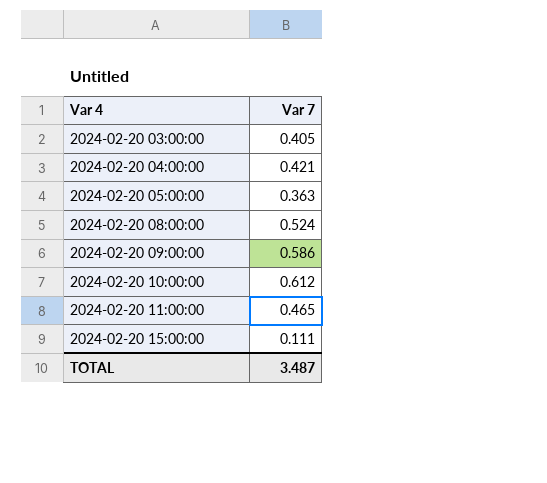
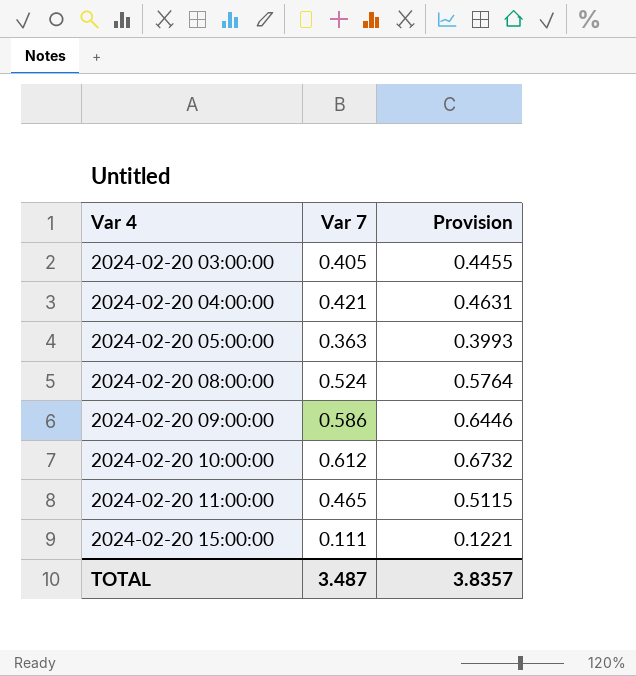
column Provision | formula: none -> [Var 7] * 1.1

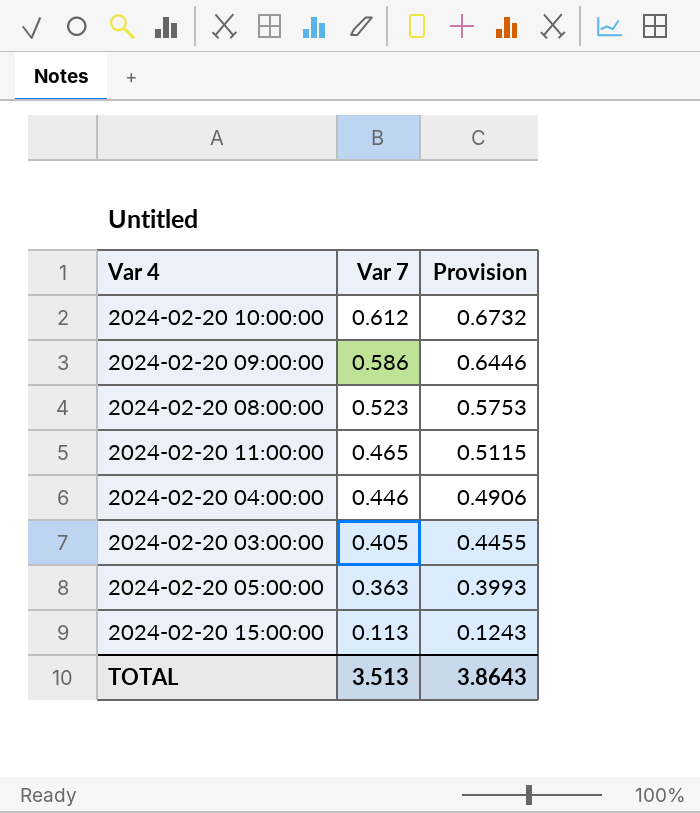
row order: Var 4 ascending -> Var 7 descending
2024-02-20 08:00:00 | Var 7: 0.524 -> 0.523
2024-02-20 08:00:00 | Provision: 0.5764 -> 0.5753
2024-02-20 04:00:00 | Var 7: 0.421 -> 0.446
2024-02-20 04:00:00 | Provision: 0.4631 -> 0.4906
2024-02-20 15:00:00 | Var 7: 0.111 -> 0.113
2024-02-20 15:00:00 | Provision: 0.1221 -> 0.1243
TOTAL | Var 7: 3.487 -> 3.513
TOTAL | Provision: 3.8357 -> 3.8643

